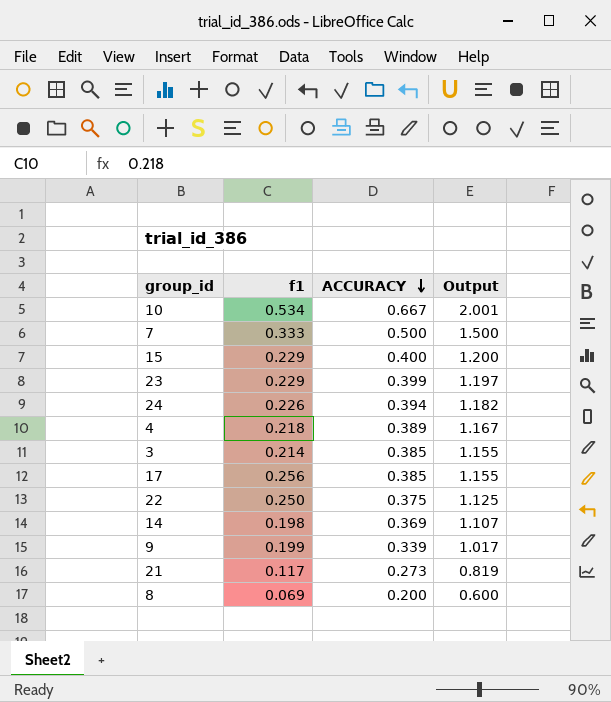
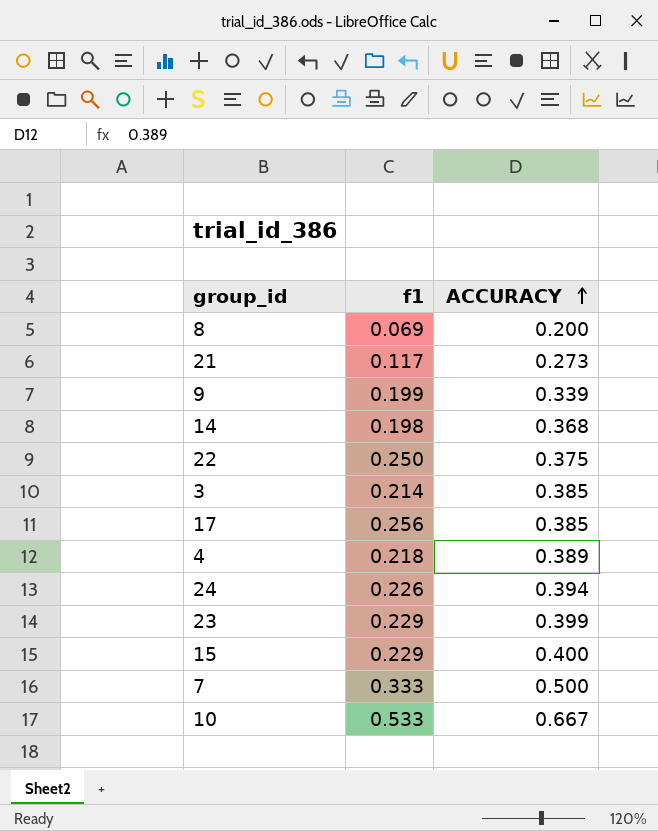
row order: ACCURACY descending -> ACCURACY ascending
column Output | formula: [ACCURACY] * 3 -> none
14 | ACCURACY: 0.369 -> 0.368
10 | f1: 0.534 -> 0.533

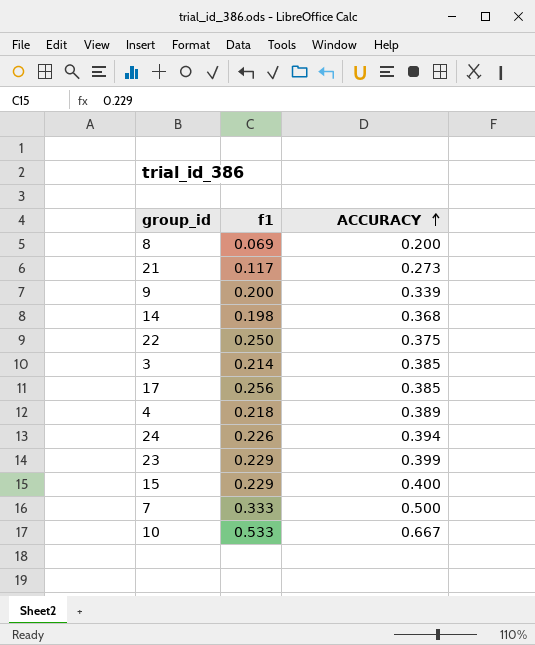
9 | f1: 0.199 -> 0.200

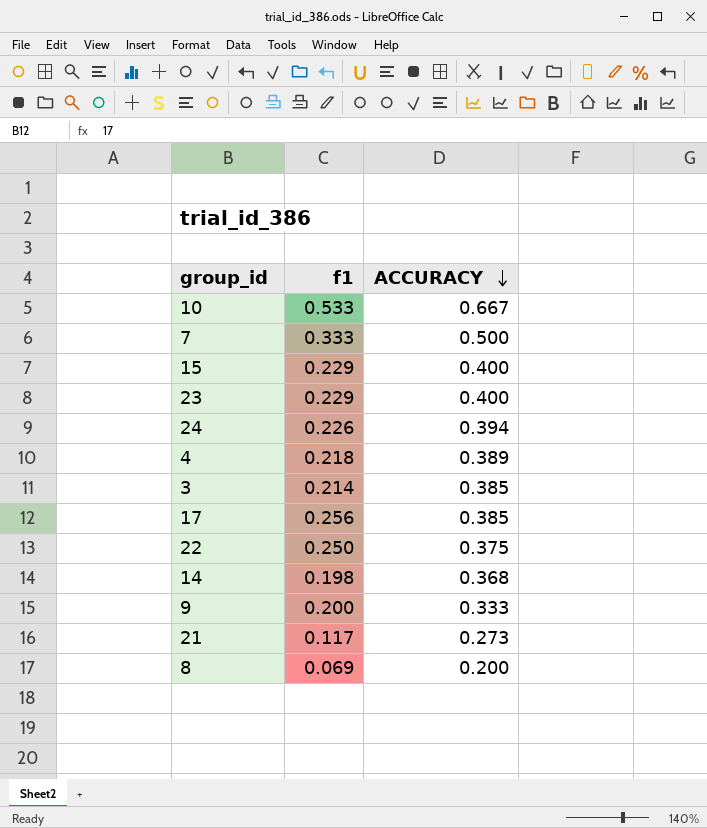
row order: ACCURACY ascending -> ACCURACY descending
23 | ACCURACY: 0.399 -> 0.400
9 | ACCURACY: 0.339 -> 0.333

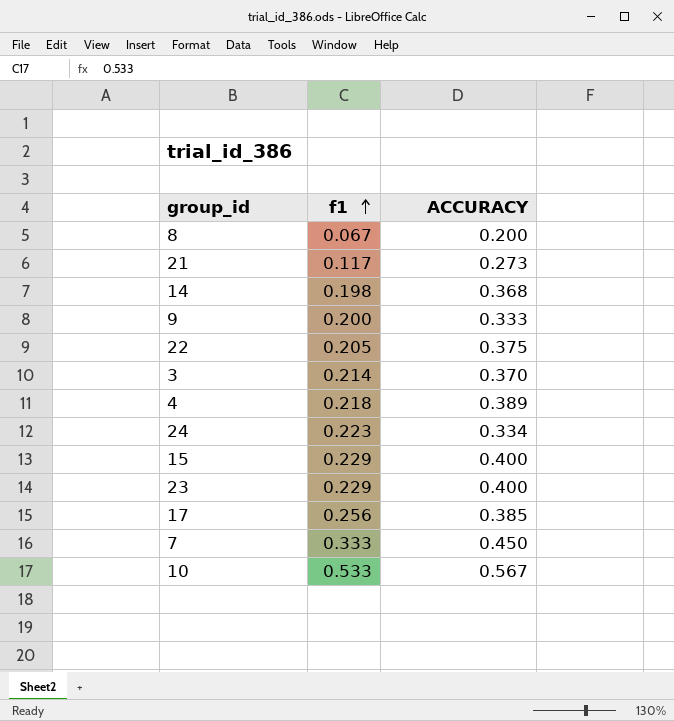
row order: ACCURACY descending -> f1 ascending
8 | f1: 0.069 -> 0.067
22 | f1: 0.250 -> 0.205
3 | ACCURACY: 0.385 -> 0.370
24 | f1: 0.226 -> 0.223
24 | ACCURACY: 0.394 -> 0.334
7 | ACCURACY: 0.500 -> 0.450
10 | ACCURACY: 0.667 -> 0.567

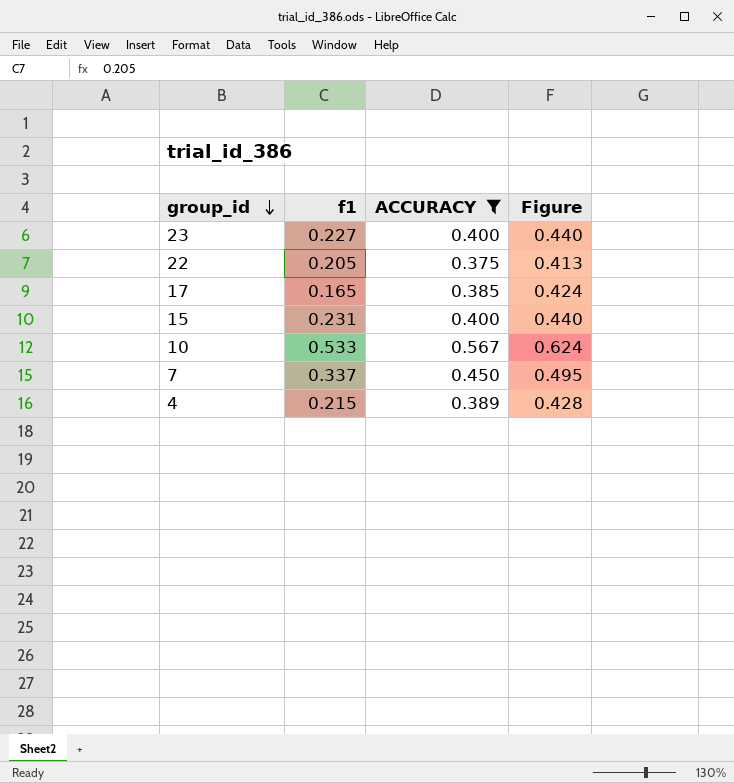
filter: none -> ACCURACY >= 0.375
row order: f1 ascending -> group_id descending
column Figure | formula: none -> [ACCURACY] * 1.1
23 | f1: 0.229 -> 0.227
17 | f1: 0.256 -> 0.165
15 | f1: 0.229 -> 0.231
7 | f1: 0.333 -> 0.337
4 | f1: 0.218 -> 0.215

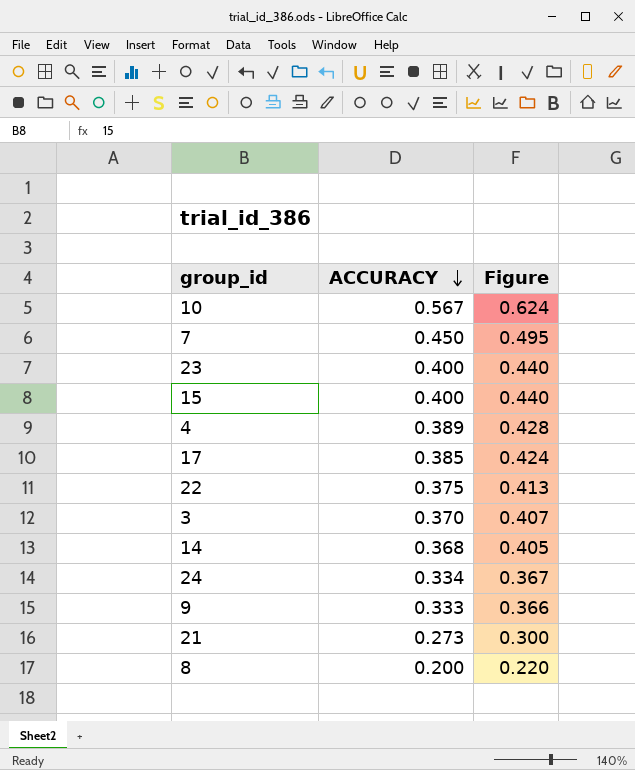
filter: ACCURACY >= 0.375 -> none
row order: group_id descending -> ACCURACY descending
column f1 | position: 2 -> none

